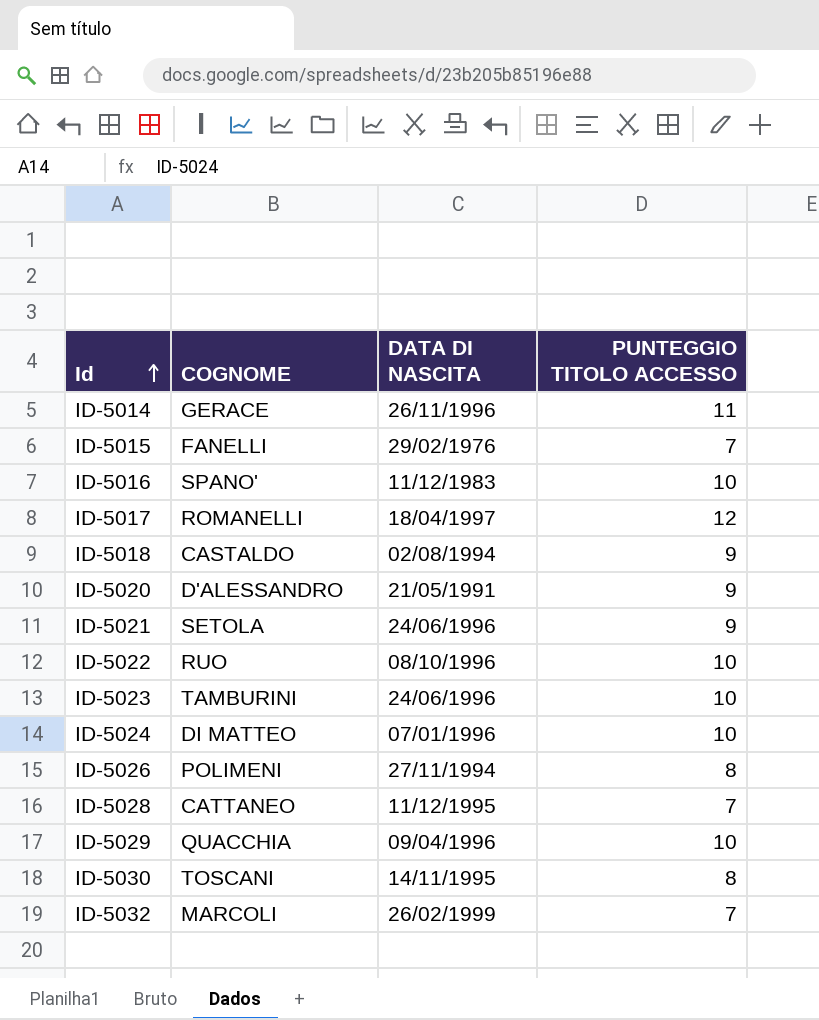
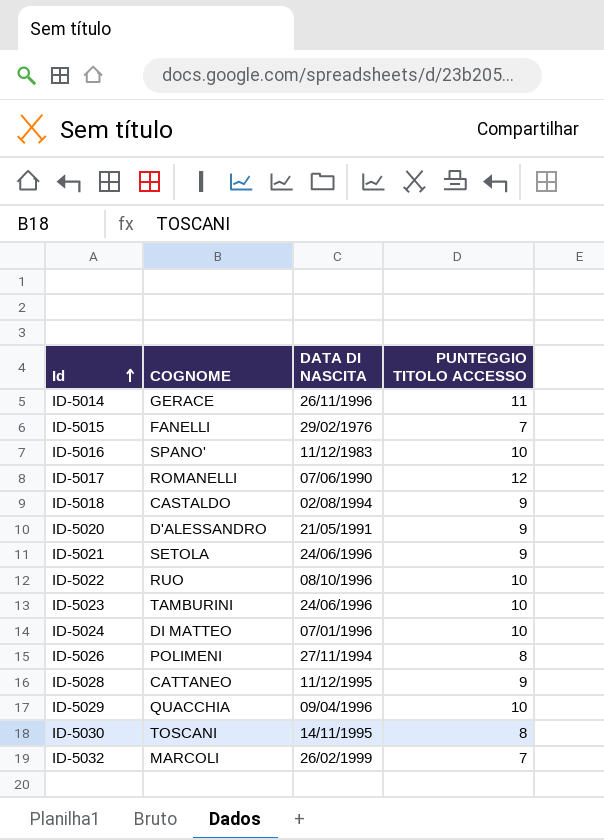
ID-5017 | DATA DI NASCITA: 18/04/1997 -> 07/06/1990
ID-5028 | PUNTEGGIO TITOLO ACCESSO: 7 -> 9

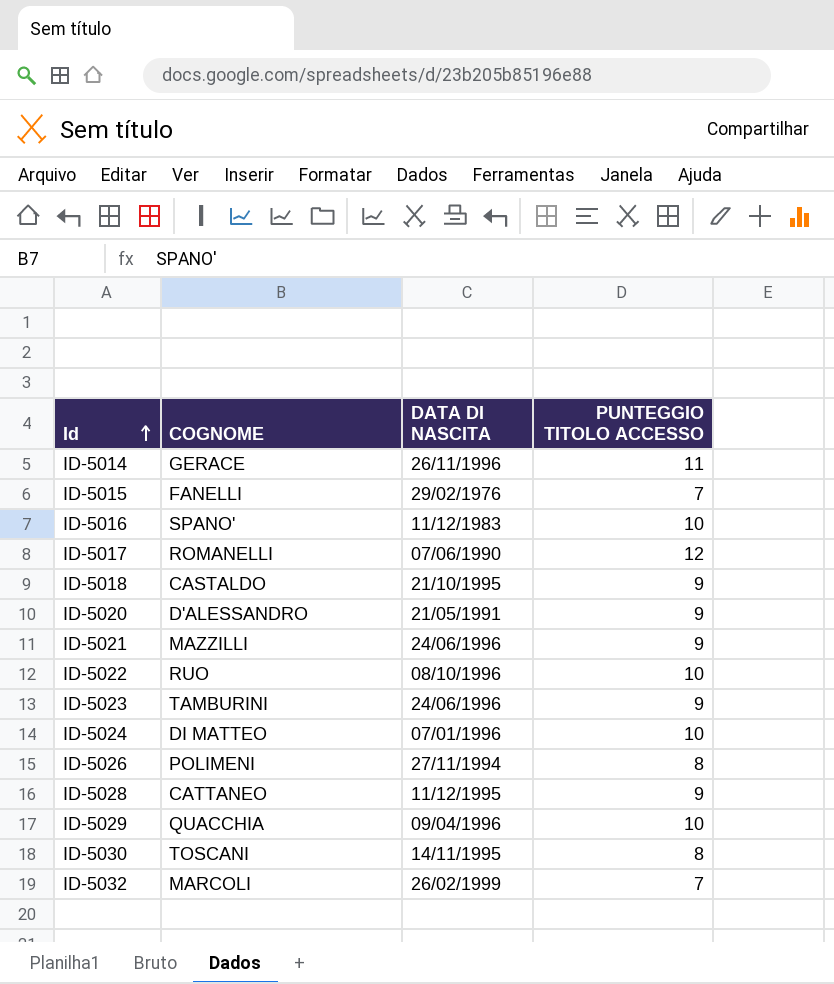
ID-5018 | DATA DI NASCITA: 02/08/1994 -> 21/10/1995
ID-5021 | COGNOME: SETOLA -> MAZZILLI
ID-5023 | PUNTEGGIO TITOLO ACCESSO: 10 -> 9

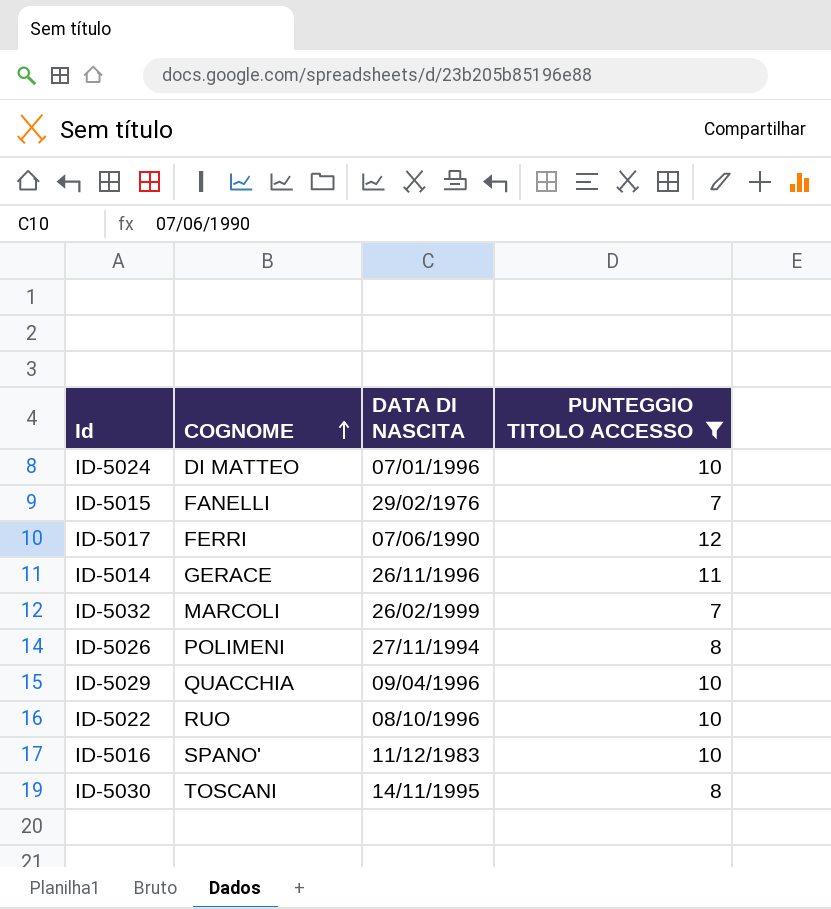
filter: none -> PUNTEGGIO TITOLO ACCESSO != 9
row order: Id ascending -> COGNOME ascending
ID-5017 | COGNOME: ROMANELLI -> FERRI

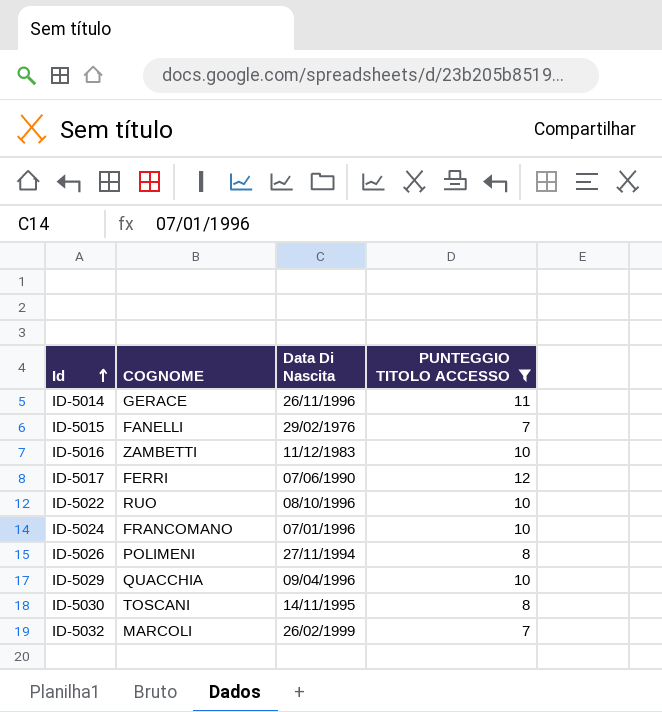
row order: COGNOME ascending -> Id ascending
column name: DATA DI NASCITA -> Data Di Nascita
ID-5016 | COGNOME: SPANO' -> ZAMBETTI
ID-5024 | COGNOME: DI MATTEO -> FRANCOMANO

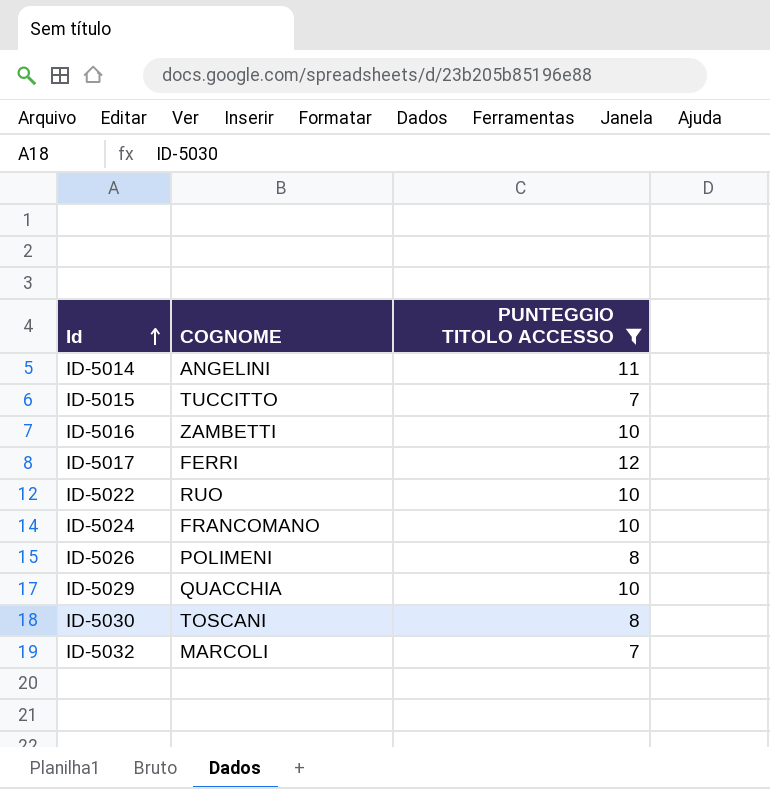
column Data Di Nascita | position: 3 -> none
ID-5014 | COGNOME: GERACE -> ANGELINI
ID-5015 | COGNOME: FANELLI -> TUCCITTO

